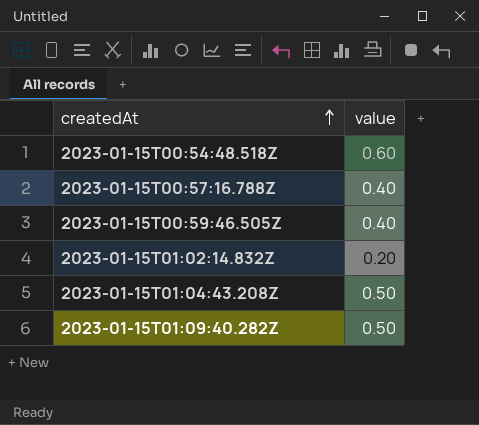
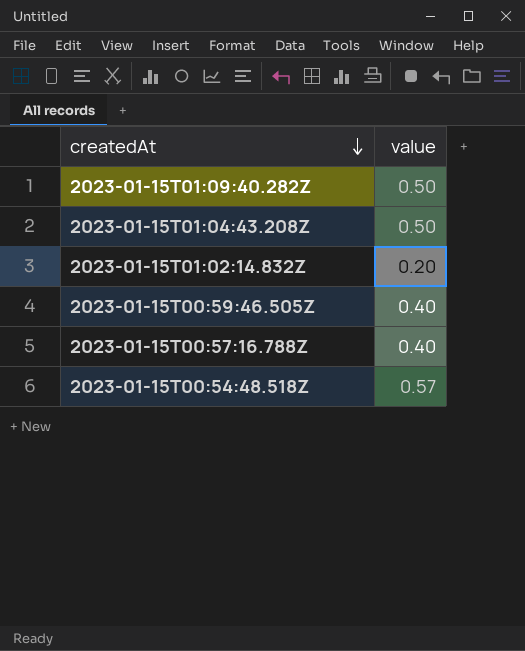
row order: createdAt ascending -> createdAt descending
2023-01-15T00:54:48.518Z | value: 0.60 -> 0.57

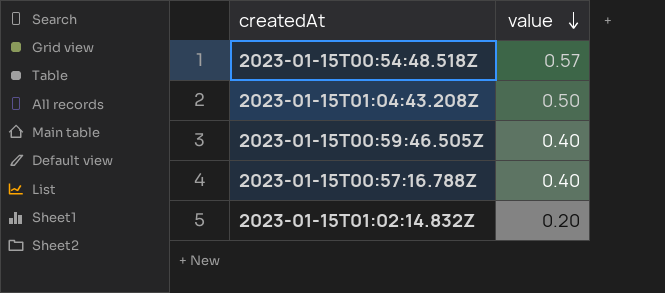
row order: createdAt descending -> value descending
row 2023-01-15T01:09:40.282Z: 0.50 -> none

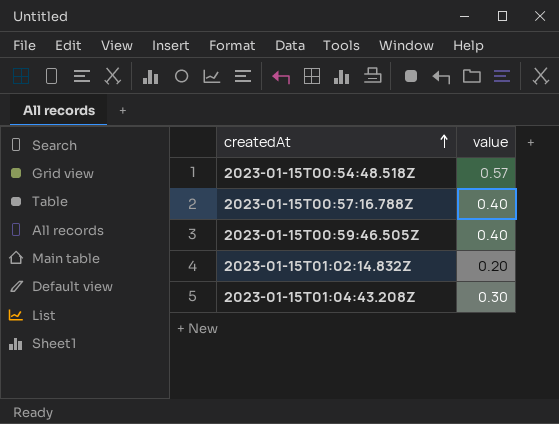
row order: value descending -> createdAt ascending
2023-01-15T01:04:43.208Z | value: 0.50 -> 0.30

